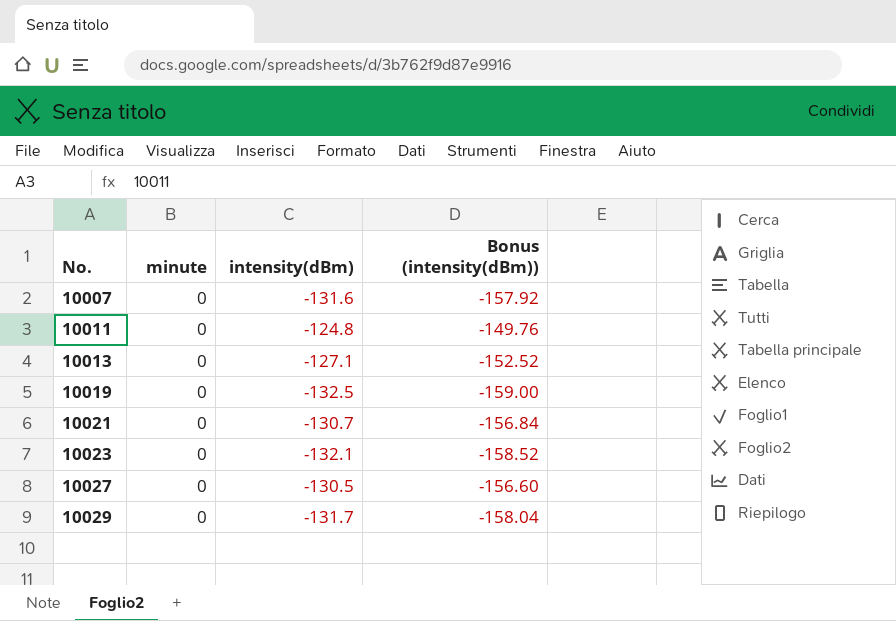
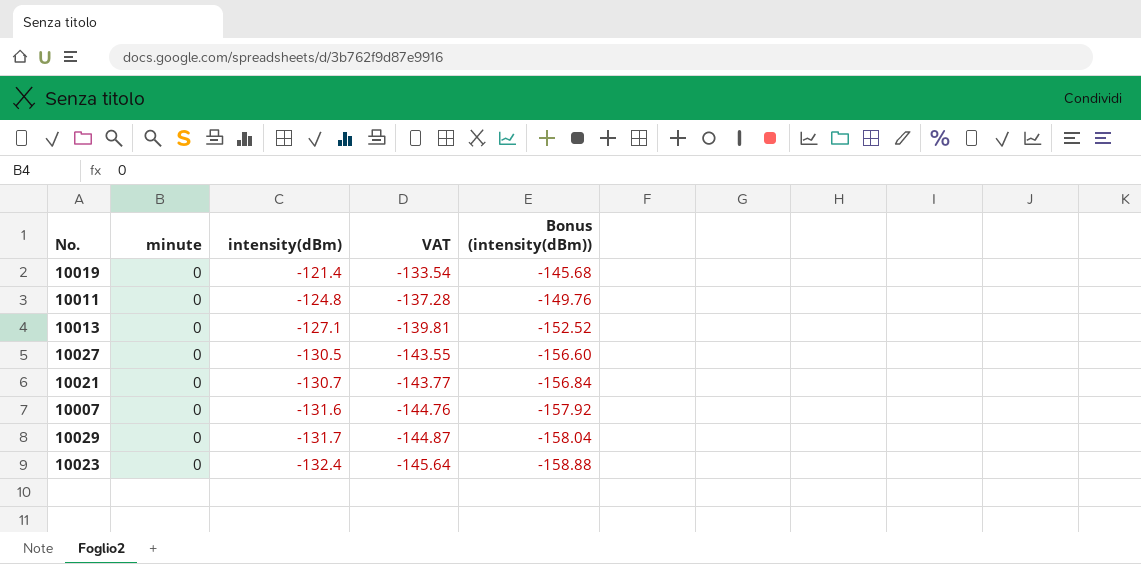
row order: No. ascending -> intensity(dBm) descending
column VAT | formula: none -> [intensity(dBm)] * 1.1
10019 | intensity(dBm): -132.5 -> -121.4
10019 | Bonus (intensity(dBm)): -159.00 -> -145.68
10023 | intensity(dBm): -132.1 -> -132.4
10023 | Bonus (intensity(dBm)): -158.52 -> -158.88

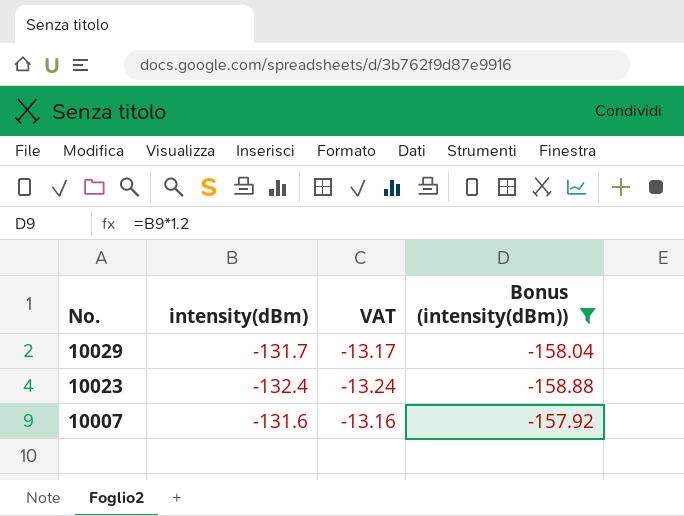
filter: none -> Bonus (intensity(dBm)) <= -157.92
row order: intensity(dBm) descending -> No. descending
column minute | position: 2 -> none
column VAT | formula: [intensity(dBm)] * 1.1 -> [intensity(dBm)] * 0.1

